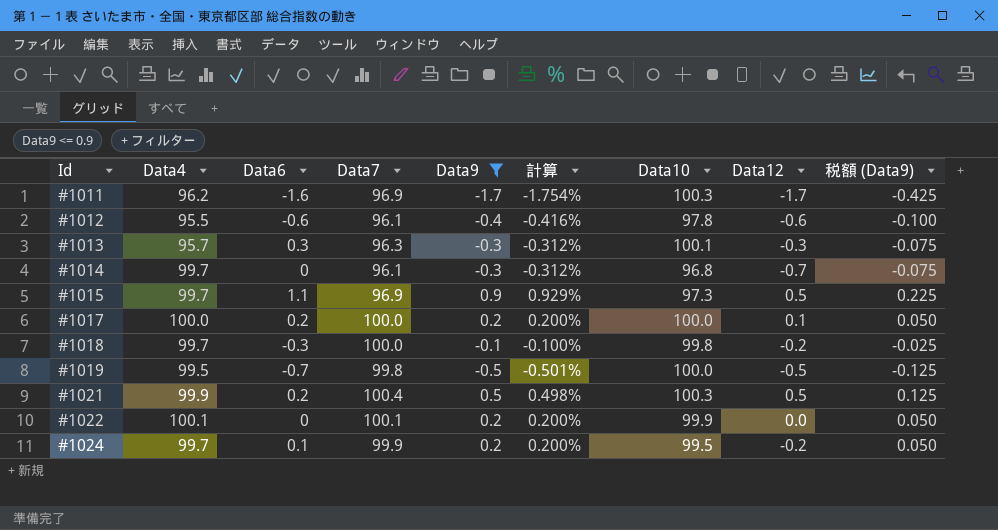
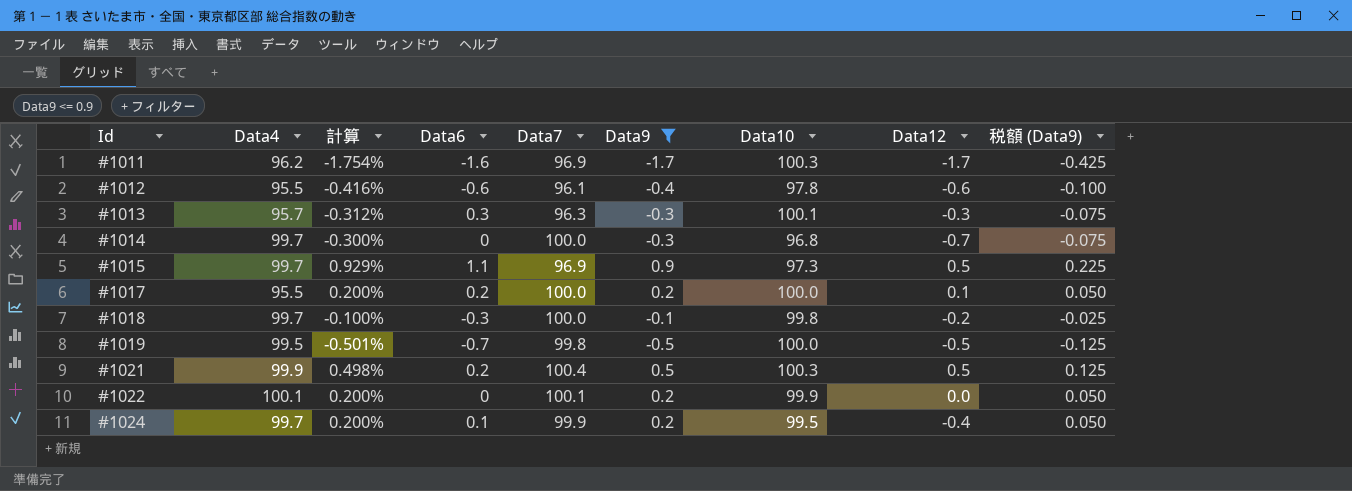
column 計算 | position: 6 -> 3
#1014 | 計算: -0.312% -> -0.300%
#1014 | Data7: 96.1 -> 100.0
#1017 | Data4: 100.0 -> 95.5
#1024 | Data12: -0.2 -> -0.4

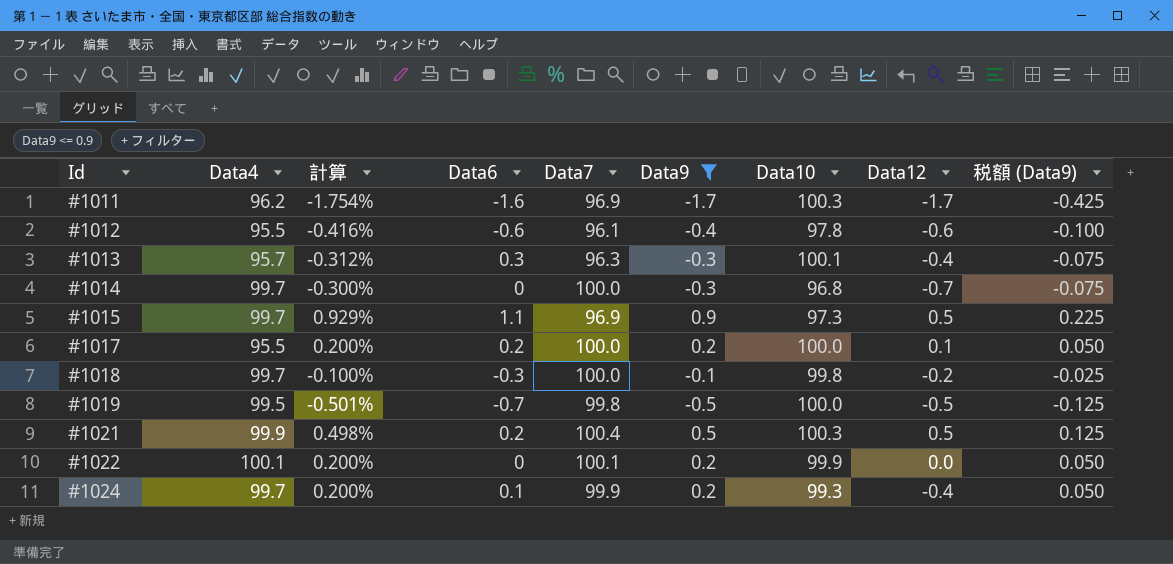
#1013 | Data12: -0.3 -> -0.4
#1024 | Data10: 99.5 -> 99.3

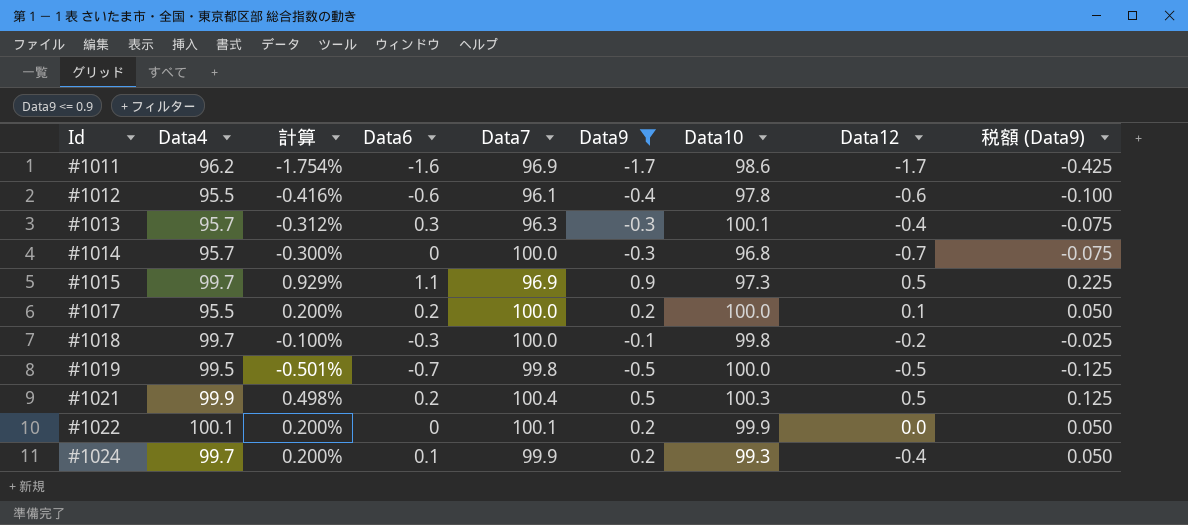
#1011 | Data10: 100.3 -> 98.6
#1014 | Data4: 99.7 -> 95.7

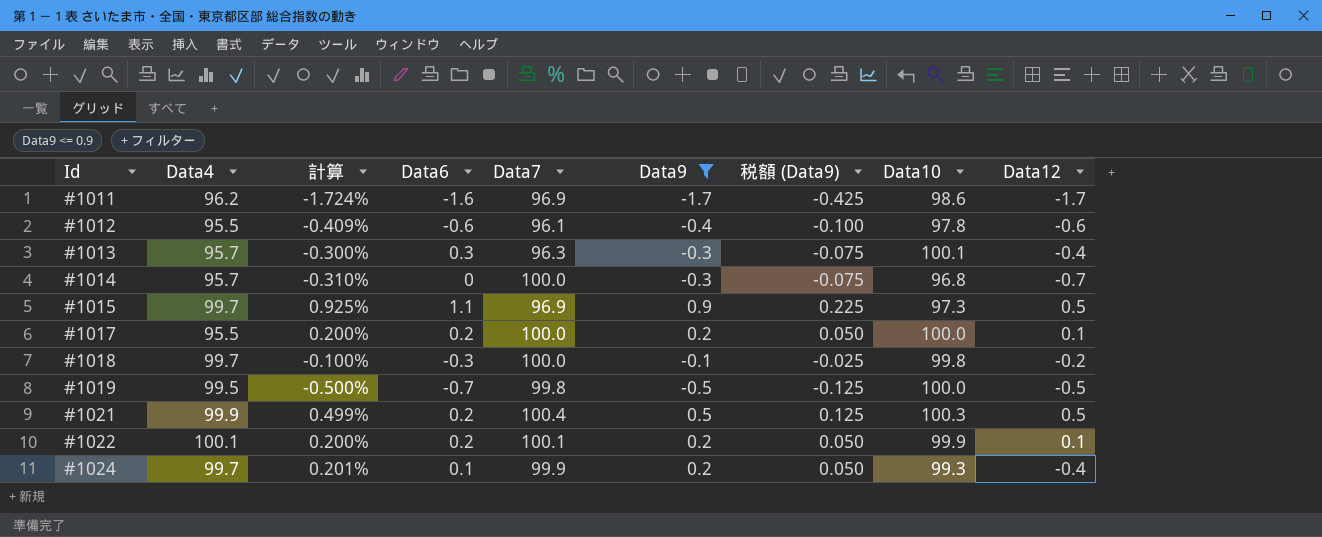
column 計算 | formula: [Data9] / [Data7] -> [Data9] / [Data10]
column 税額 (Data9) | position: 9 -> 7
#1022 | Data6: 0 -> 0.2
#1022 | Data12: 0.0 -> 0.1

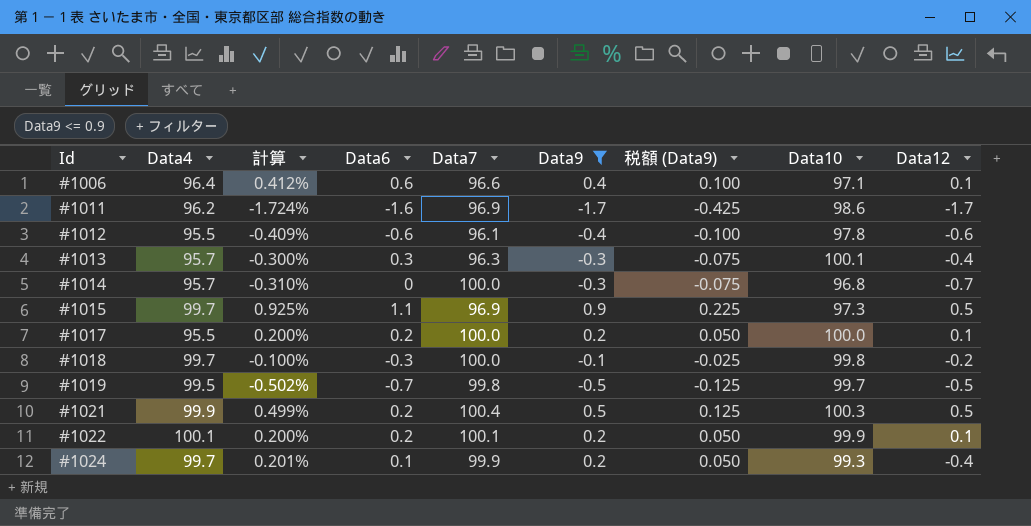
row #1006: none -> 96.4 | 0.412% | 0.6 | 96.6 | 0.4 | 0.100 | 97.1 | 0.1
#1019 | 計算: -0.500% -> -0.502%
#1019 | Data10: 100.0 -> 99.7

